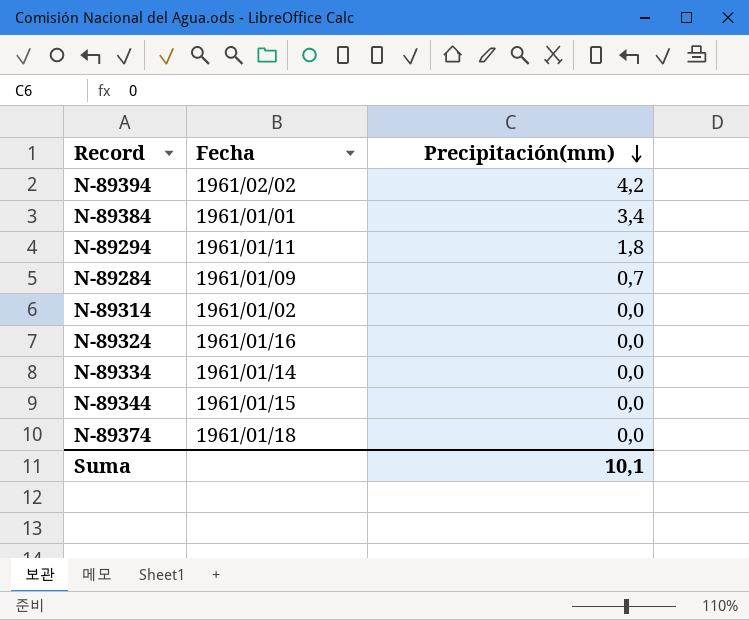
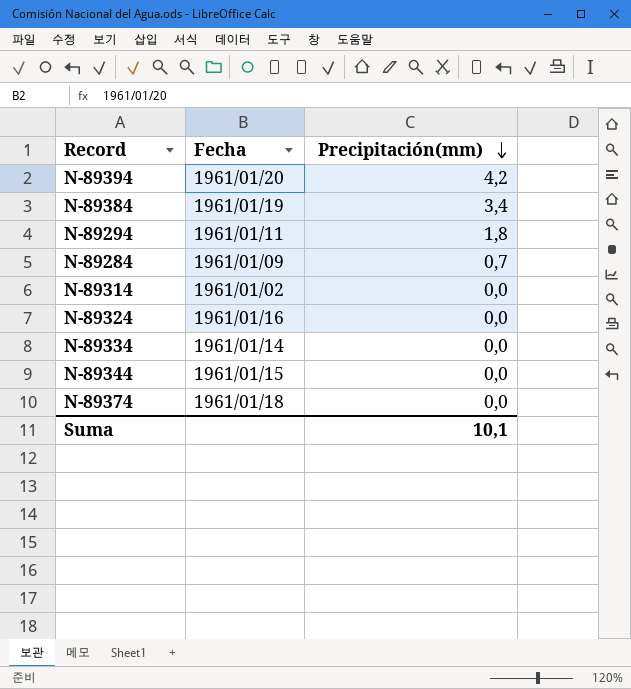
N-89394 | Fecha: 1961/02/02 -> 1961/01/20
N-89384 | Fecha: 1961/01/01 -> 1961/01/19

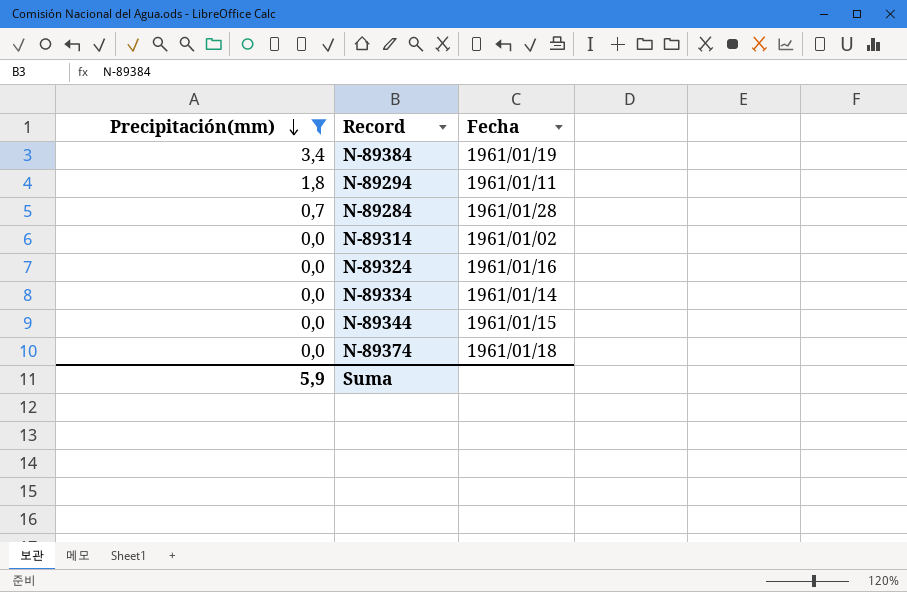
filter: none -> Precipitación(mm) != 4,2
column Precipitación(mm) | position: 3 -> 1
N-89284 | Fecha: 1961/01/09 -> 1961/01/28
Suma | Precipitación(mm): 10,1 -> 5,9

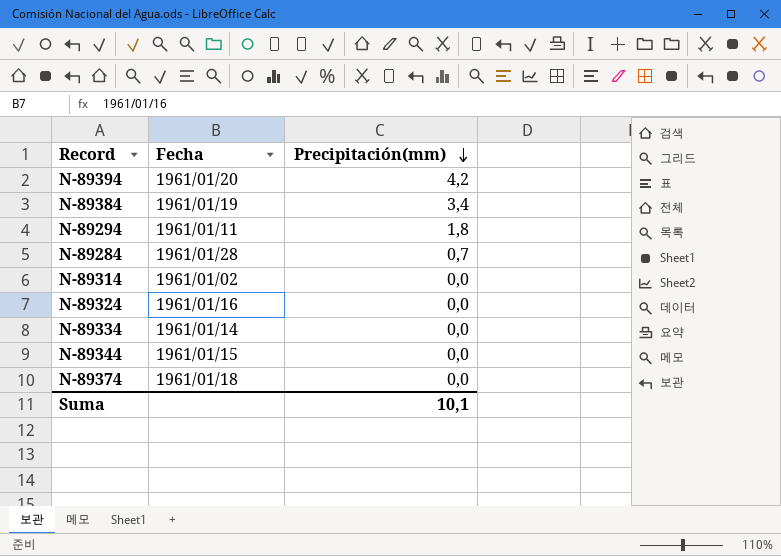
filter: Precipitación(mm) != 4,2 -> none
column Precipitación(mm) | position: 1 -> 3
Suma | Precipitación(mm): 5,9 -> 10,1

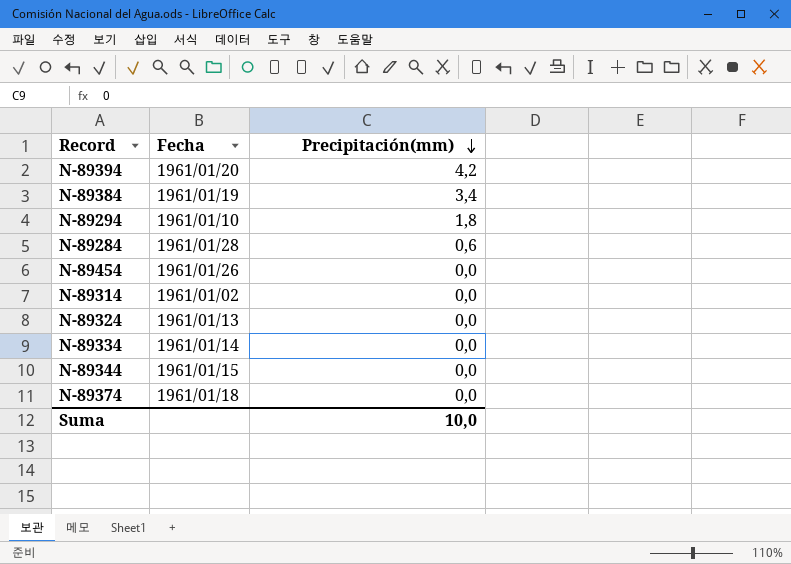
N-89294 | Fecha: 1961/01/11 -> 1961/01/10
N-89284 | Precipitación(mm): 0,7 -> 0,6
row N-89454: none -> 1961/01/26 | 0,0
N-89324 | Fecha: 1961/01/16 -> 1961/01/13
Suma | Precipitación(mm): 10,1 -> 10,0

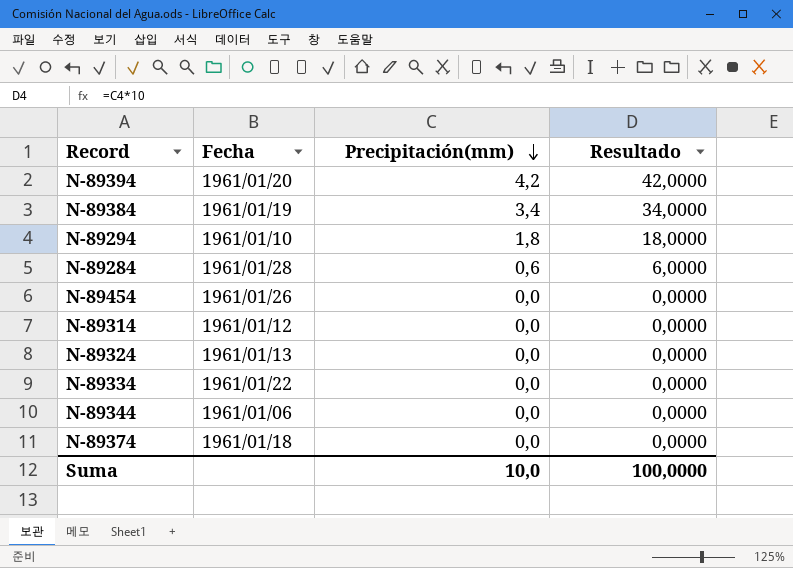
column Resultado | formula: none -> [Precipitación(mm)] * 10
N-89314 | Fecha: 1961/01/02 -> 1961/01/12
N-89334 | Fecha: 1961/01/14 -> 1961/01/22
N-89344 | Fecha: 1961/01/15 -> 1961/01/06

